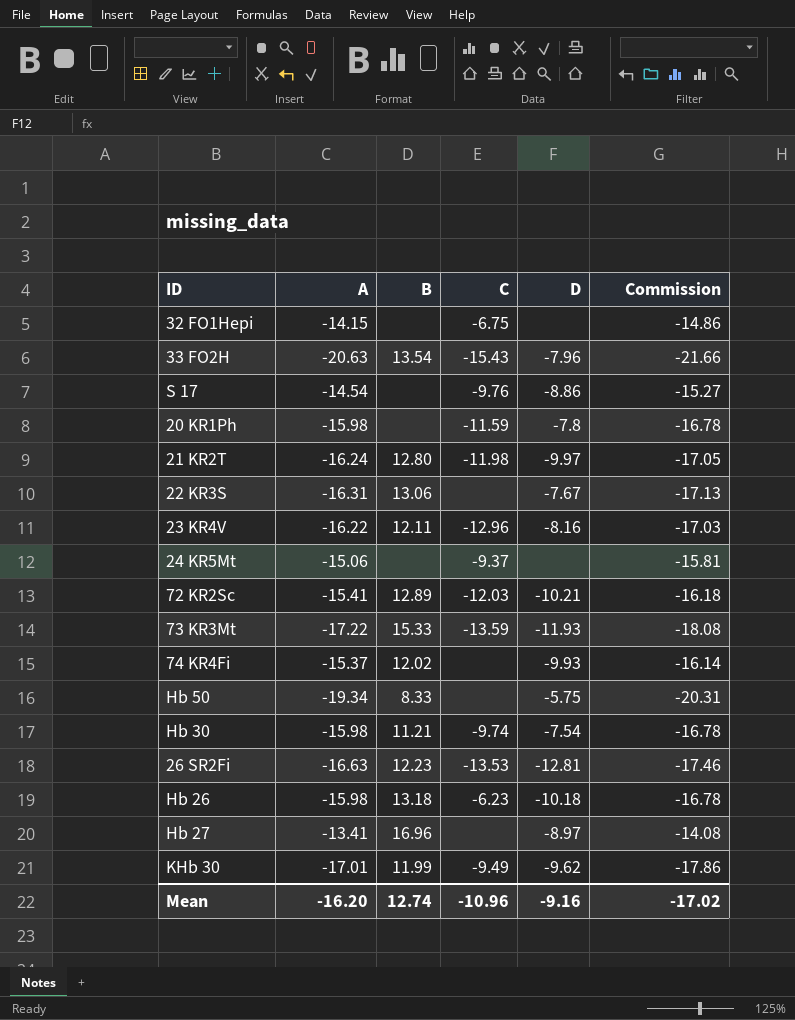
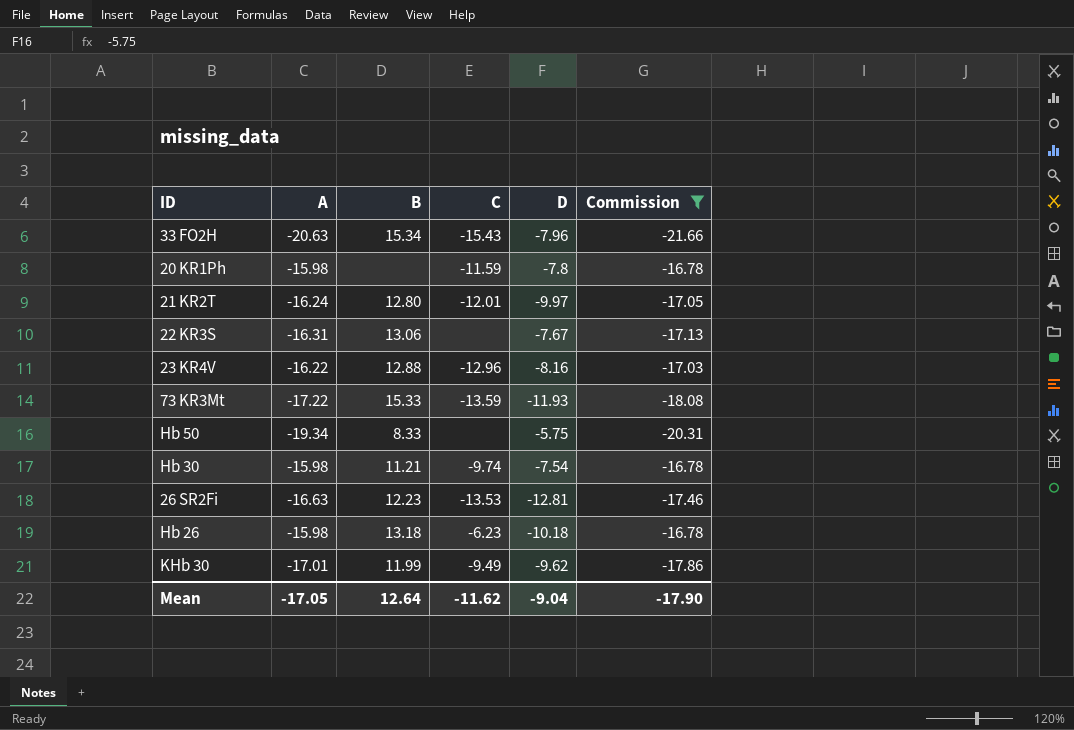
filter: none -> Commission <= -16.78
33 FO2H | B: 13.54 -> 15.34
21 KR2T | C: -11.98 -> -12.01
23 KR4V | B: 12.11 -> 12.88
Mean | A: -16.20 -> -17.05
Mean | B: 12.74 -> 12.64
Mean | C: -10.96 -> -11.62
Mean | D: -9.16 -> -9.04
Mean | Commission: -17.02 -> -17.90

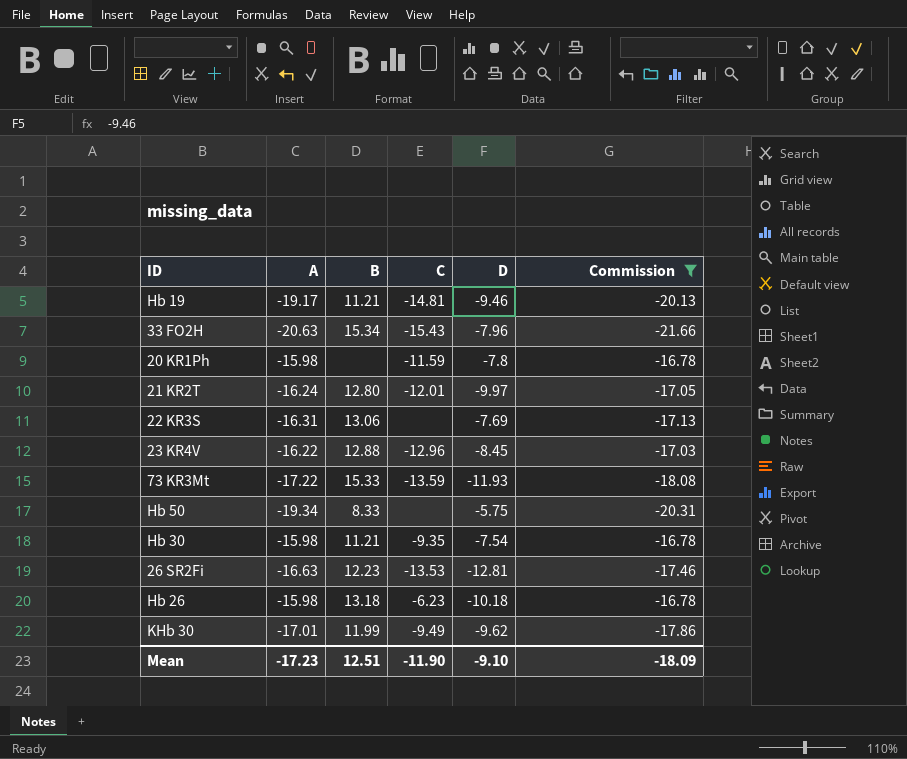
row Hb 19: none -> -19.17 | 11.21 | -14.81 | -9.46 | -20.13
22 KR3S | D: -7.67 -> -7.69
23 KR4V | D: -8.16 -> -8.45
Hb 30 | C: -9.74 -> -9.35
Mean | A: -17.05 -> -17.23
Mean | B: 12.64 -> 12.51
Mean | C: -11.62 -> -11.90
Mean | D: -9.04 -> -9.10
Mean | Commission: -17.90 -> -18.09

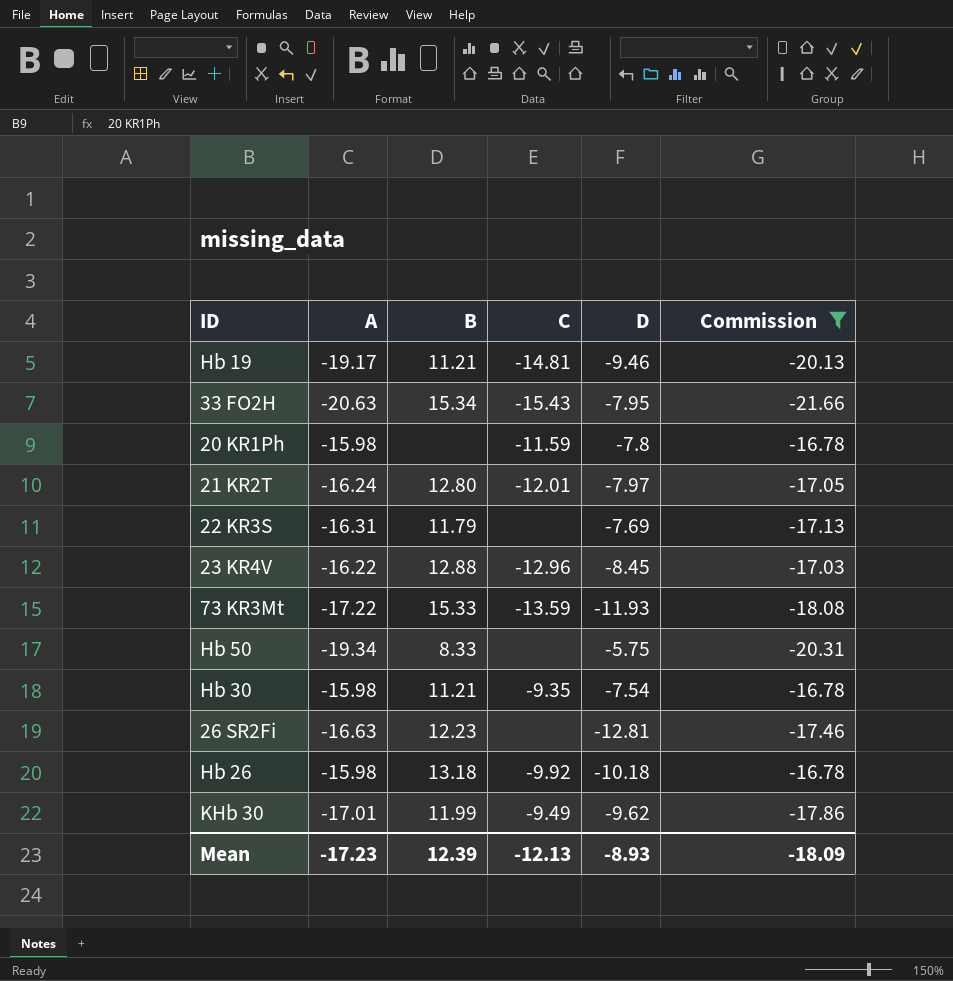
33 FO2H | D: -7.96 -> -7.95
21 KR2T | D: -9.97 -> -7.97
22 KR3S | B: 13.06 -> 11.79
26 SR2Fi | C: -13.53 -> none
Hb 26 | C: -6.23 -> -9.92
Mean | B: 12.51 -> 12.39
Mean | C: -11.90 -> -12.13
Mean | D: -9.10 -> -8.93

